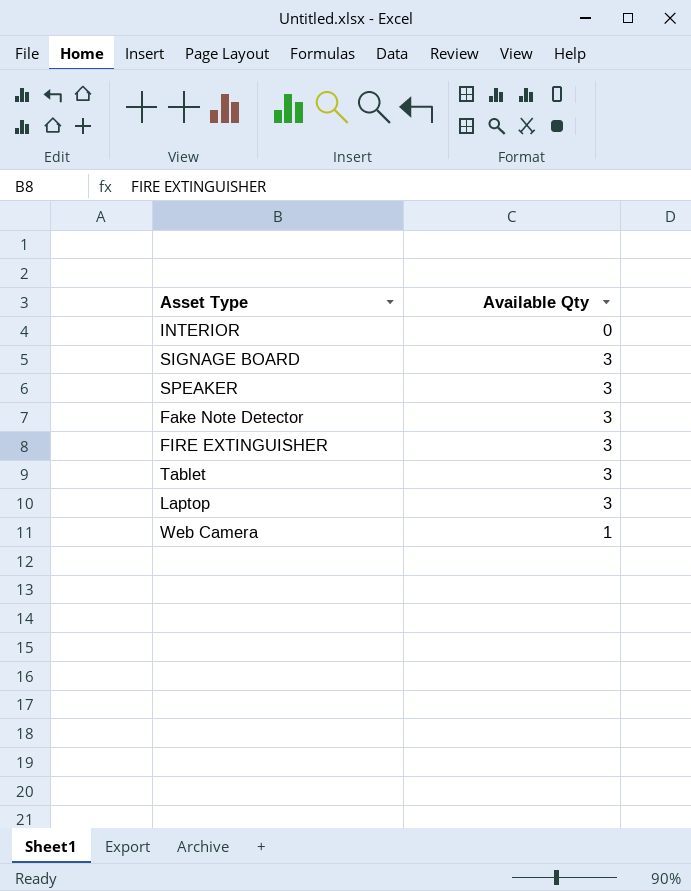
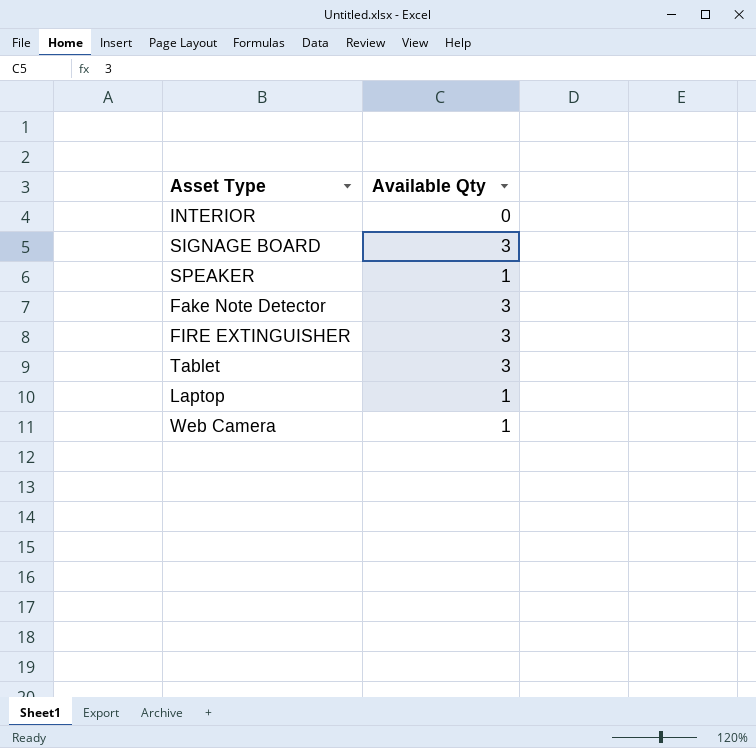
SPEAKER | Available Qty: 3 -> 1
Laptop | Available Qty: 3 -> 1

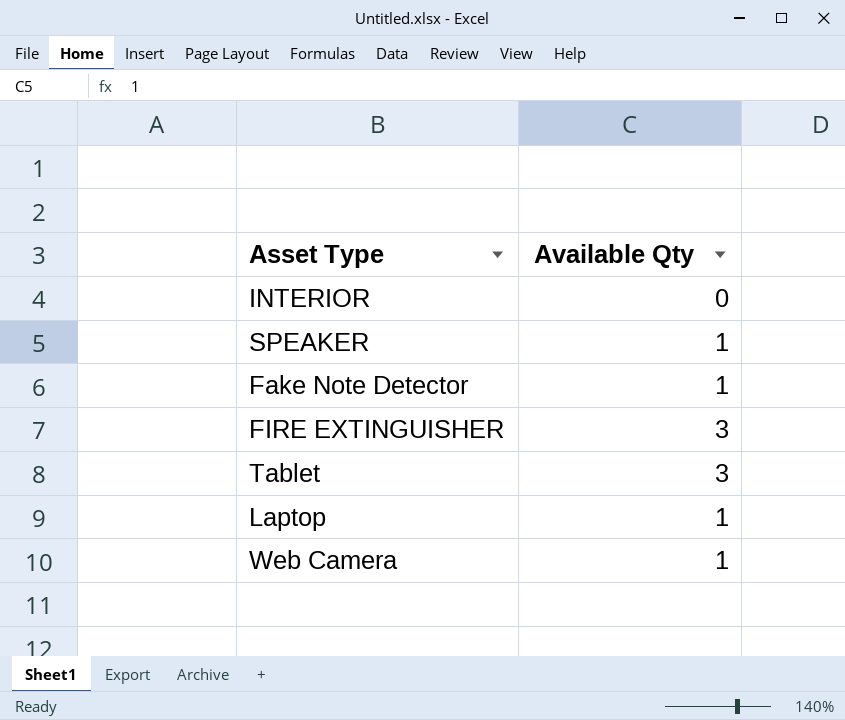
row SIGNAGE BOARD: 3 -> none
Fake Note Detector | Available Qty: 3 -> 1

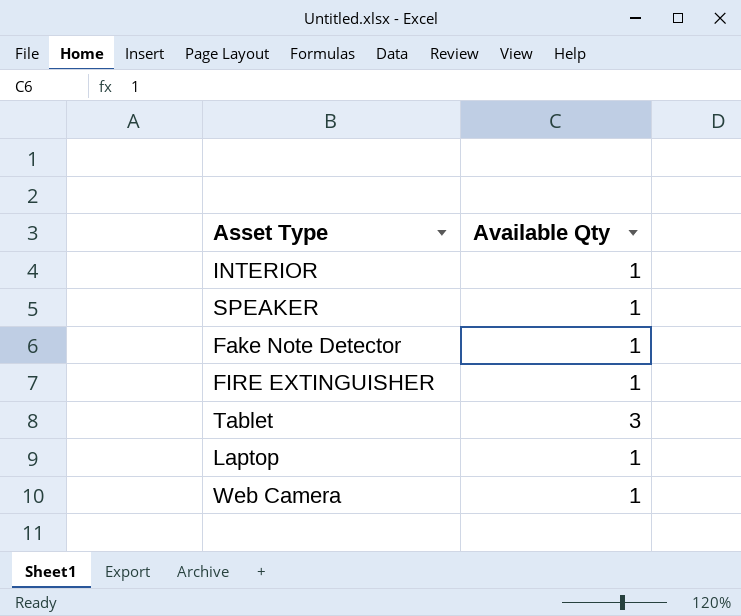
INTERIOR | Available Qty: 0 -> 1
FIRE EXTINGUISHER | Available Qty: 3 -> 1

